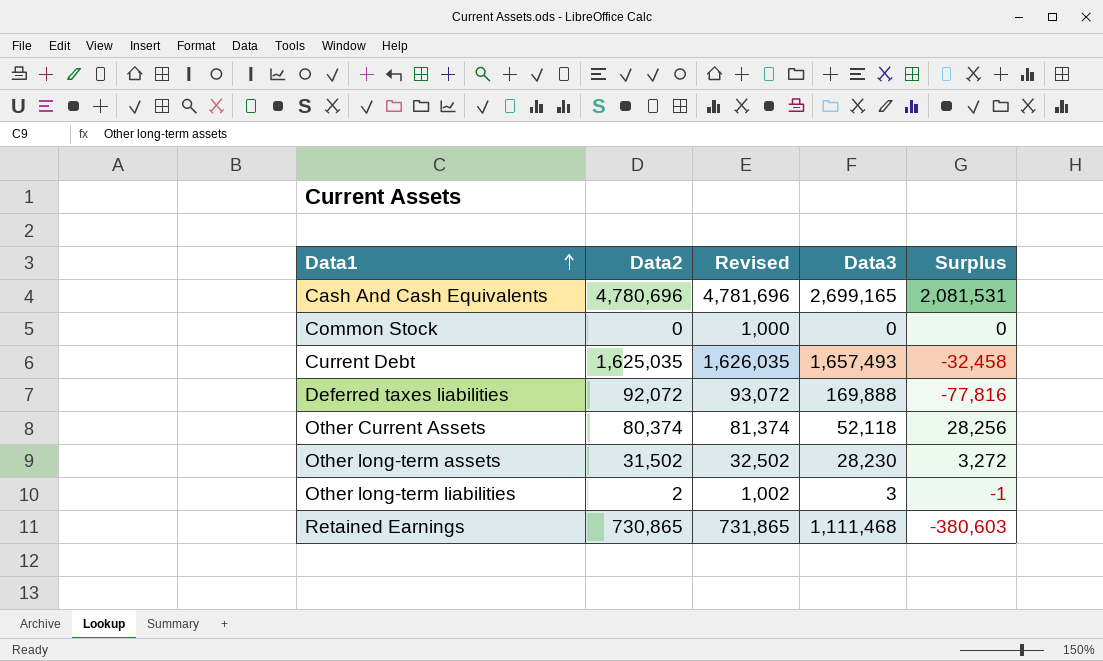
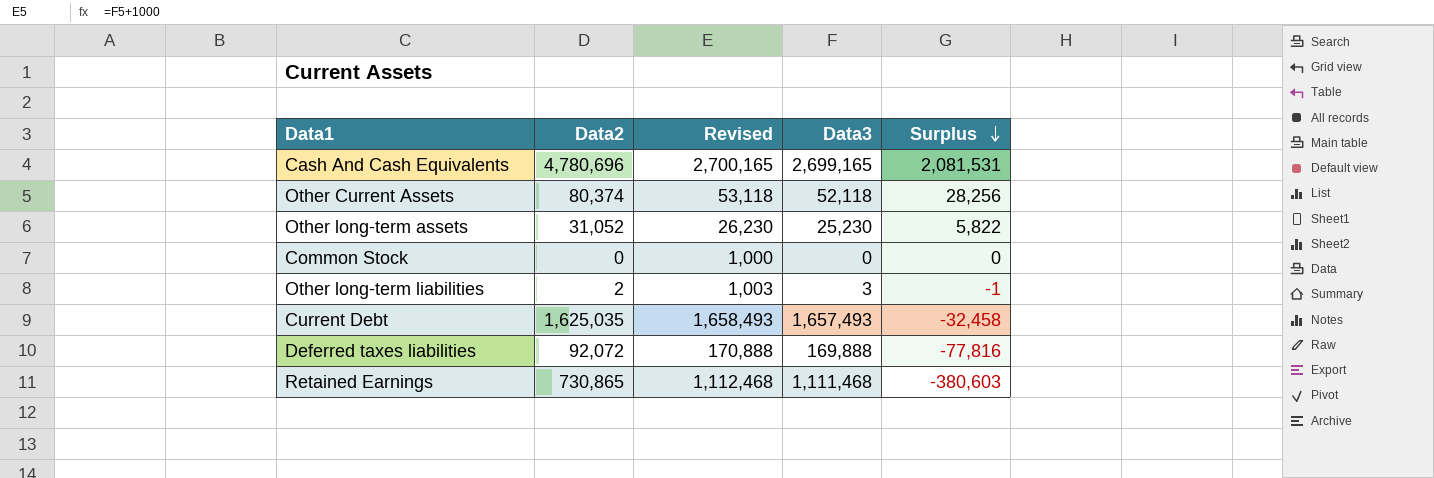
row order: Data1 ascending -> Surplus descending
column Revised | formula: [Data2] + 1000 -> [Data3] + 1000
Other long-term assets | Data2: 31,502 -> 31,052
Other long-term assets | Data3: 28,230 -> 25,230
Other long-term assets | Surplus: 3,272 -> 5,822

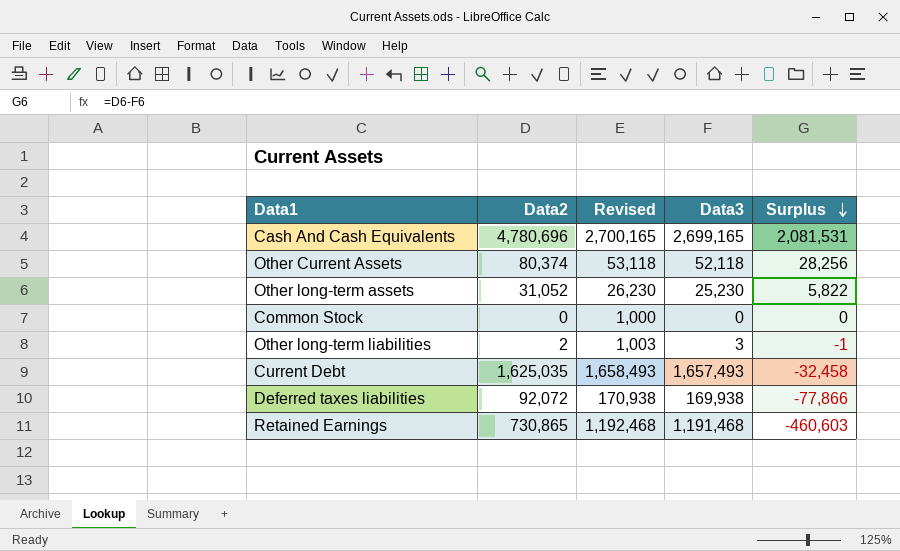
Deferred taxes liabilities | Revised: 170,888 -> 170,938
Deferred taxes liabilities | Data3: 169,888 -> 169,938
Deferred taxes liabilities | Surplus: -77,816 -> -77,866
Retained Earnings | Revised: 1,112,468 -> 1,192,468
Retained Earnings | Data3: 1,111,468 -> 1,191,468
Retained Earnings | Surplus: -380,603 -> -460,603

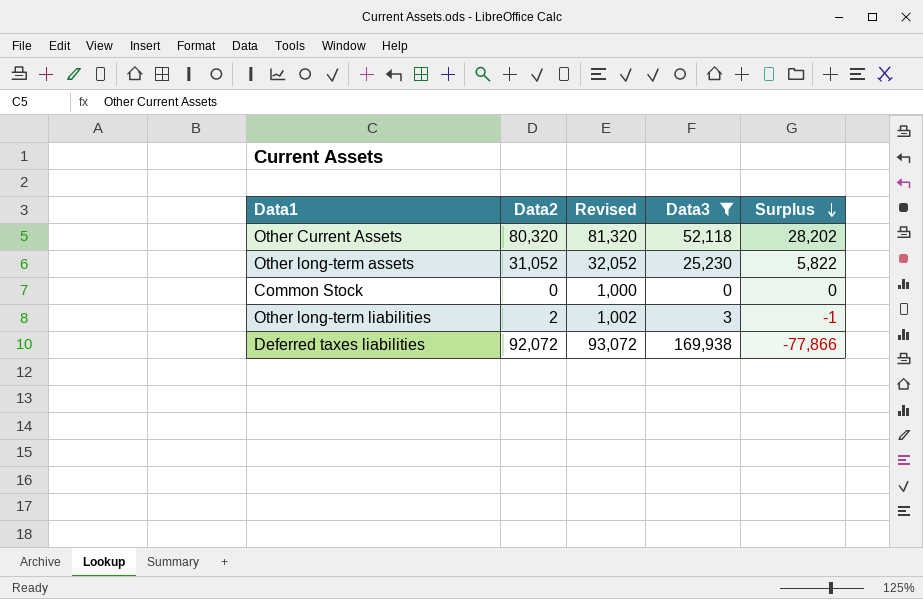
filter: none -> Data3 <= 169,938
column Revised | formula: [Data3] + 1000 -> [Data2] + 1000
Other Current Assets | Data2: 80,374 -> 80,320
Other Current Assets | Surplus: 28,256 -> 28,202

